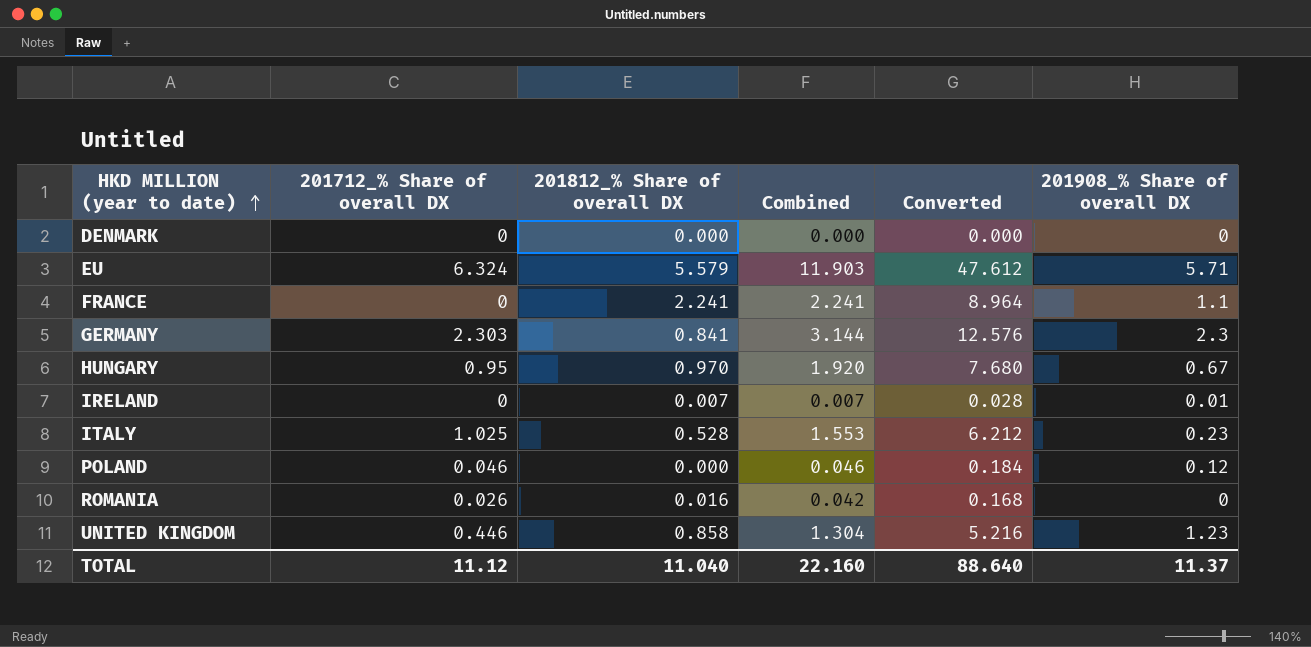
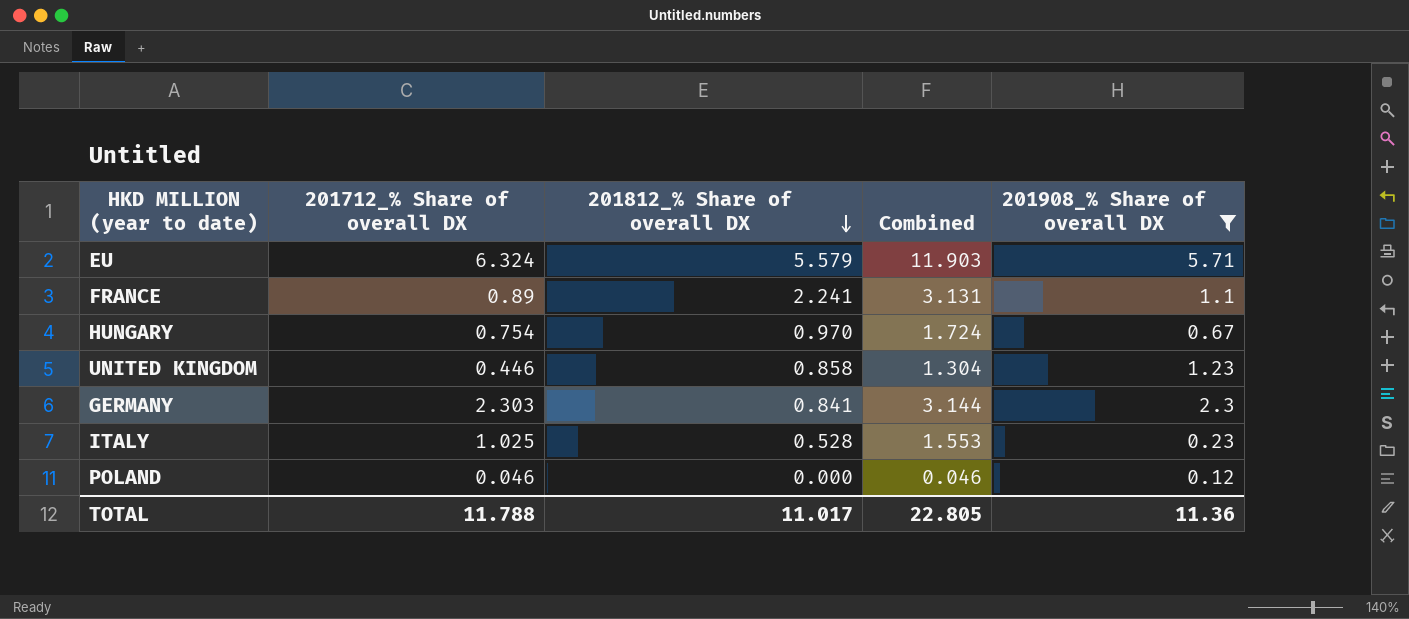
filter: none -> 201908_% Share of overall DX >= 0.12
row order: HKD MILLION (year to date) ascending -> 201812_% Share of overall DX descending
column Converted | formula: [Combined] * 4 -> none
FRANCE | 201712_% Share of overall DX: 0 -> 0.89
FRANCE | Combined: 2.241 -> 3.131
HUNGARY | 201712_% Share of overall DX: 0.95 -> 0.754
HUNGARY | Combined: 1.920 -> 1.724
TOTAL | 201712_% Share of overall DX: 11.12 -> 11.788
TOTAL | 201812_% Share of overall DX: 11.040 -> 11.017
TOTAL | Combined: 22.160 -> 22.805
TOTAL | 201908_% Share of overall DX: 11.37 -> 11.36

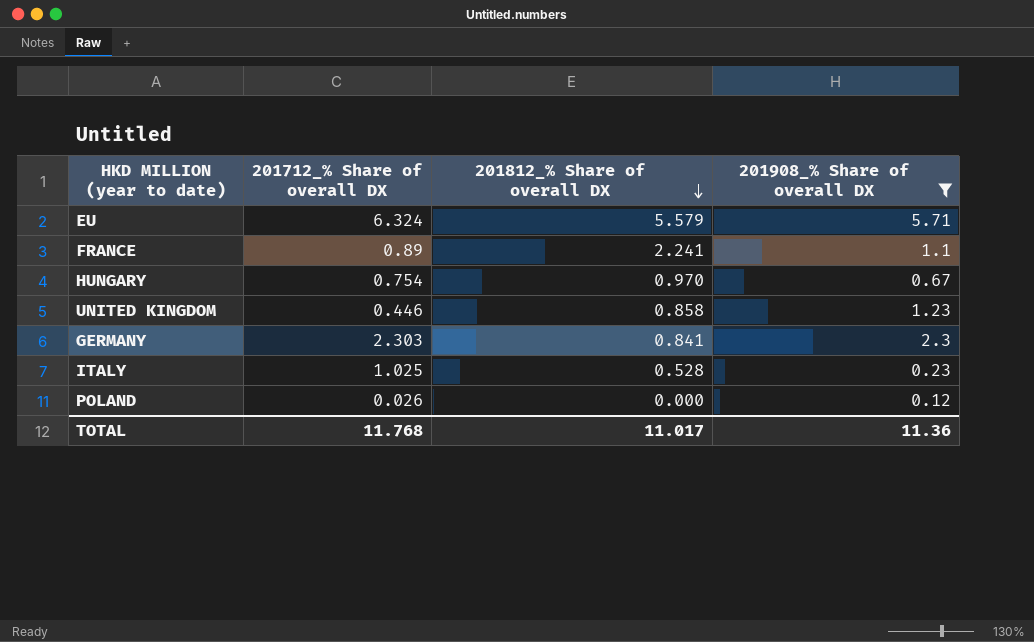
column Combined | formula: [201712_% Share of overall DX] + [201812_% Share of overall DX] -> none
POLAND | 201712_% Share of overall DX: 0.046 -> 0.026
TOTAL | 201712_% Share of overall DX: 11.788 -> 11.768

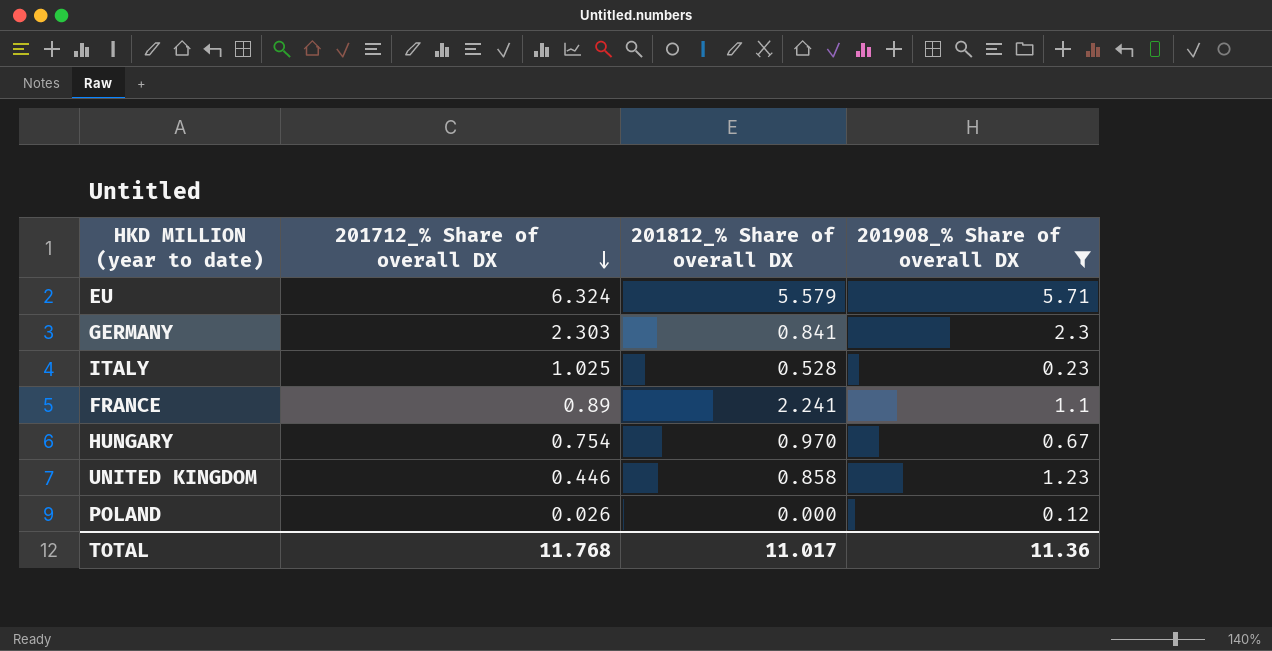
row order: 201812_% Share of overall DX descending -> 201712_% Share of overall DX descending

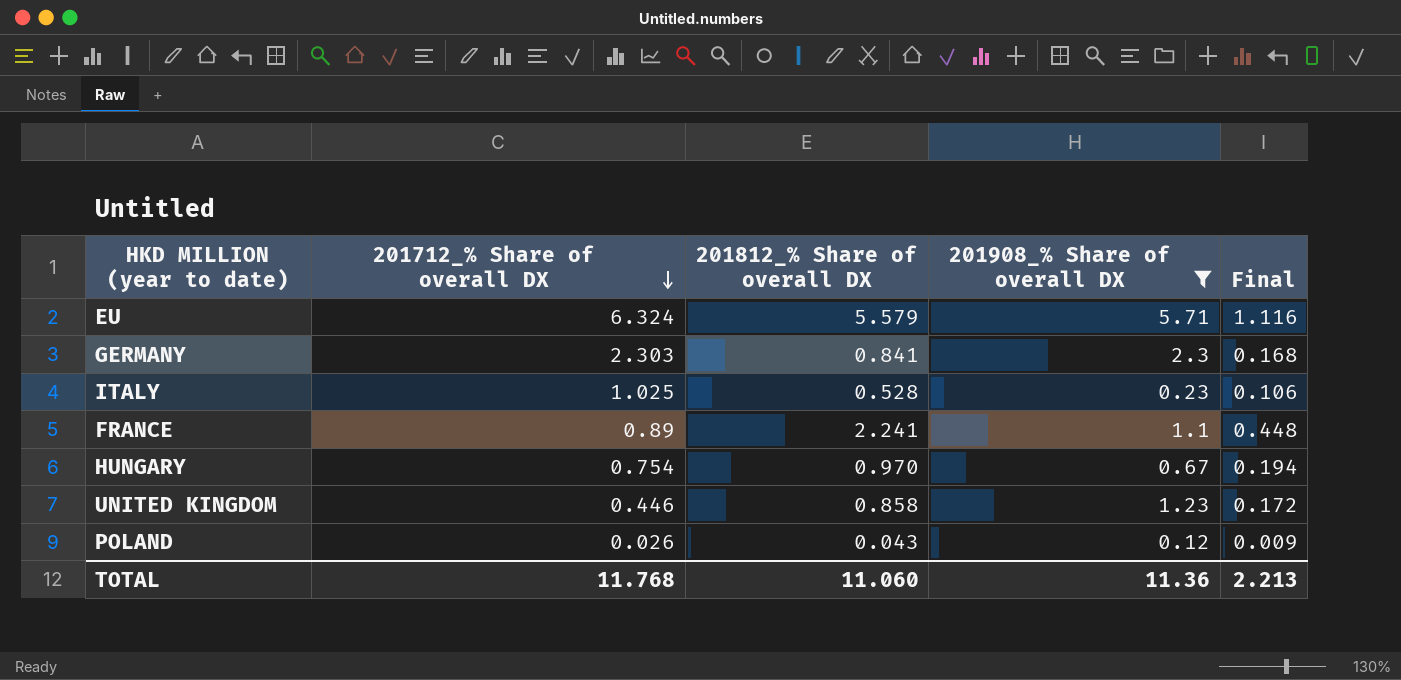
column Final | formula: none -> [201812_% Share of overall DX] * 0.2
POLAND | 201812_% Share of overall DX: 0.000 -> 0.043
TOTAL | 201812_% Share of overall DX: 11.017 -> 11.060

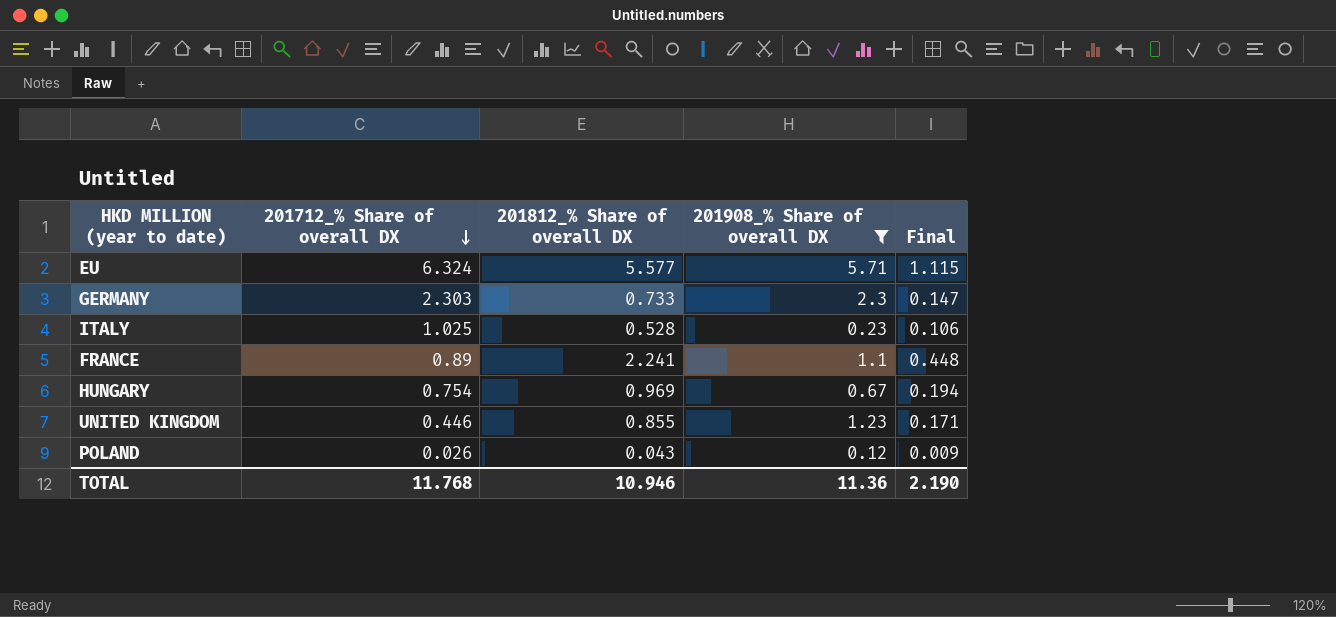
EU | 201812_% Share of overall DX: 5.579 -> 5.577
EU | Final: 1.116 -> 1.115
GERMANY | 201812_% Share of overall DX: 0.841 -> 0.733
GERMANY | Final: 0.168 -> 0.147
HUNGARY | 201812_% Share of overall DX: 0.970 -> 0.969
UNITED KINGDOM | 201812_% Share of overall DX: 0.858 -> 0.855
UNITED KINGDOM | Final: 0.172 -> 0.171
TOTAL | 201812_% Share of overall DX: 11.060 -> 10.946
TOTAL | Final: 2.213 -> 2.190

